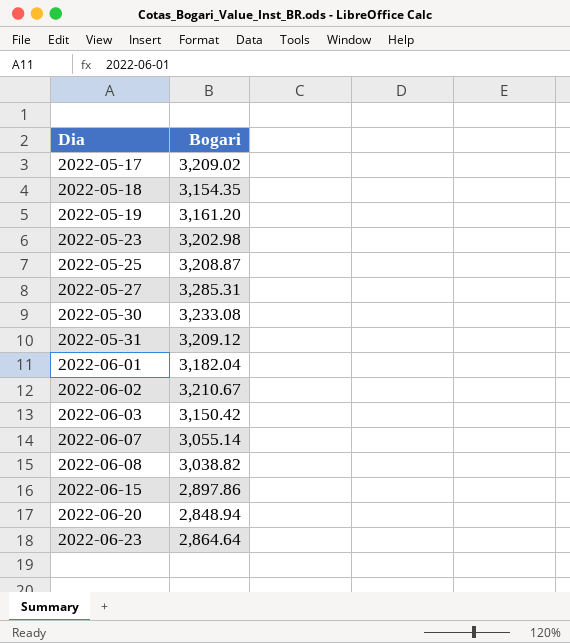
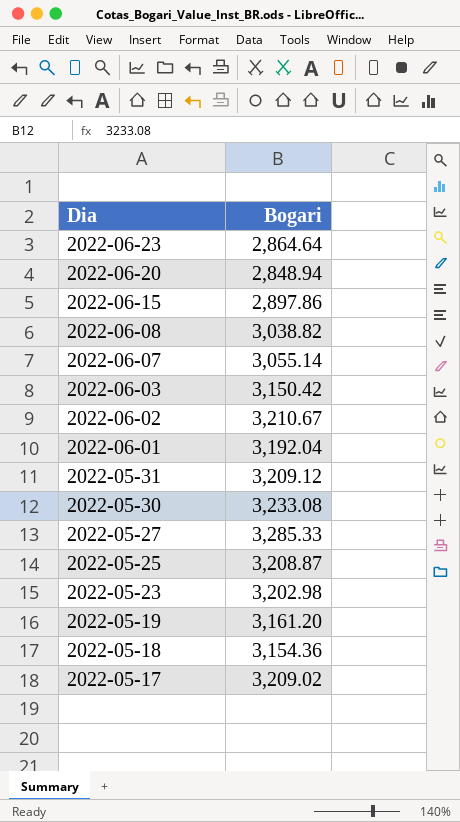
row order: Dia ascending -> Dia descending
2022-06-01 | Bogari: 3,182.04 -> 3,192.04
2022-05-27 | Bogari: 3,285.31 -> 3,285.33
2022-05-18 | Bogari: 3,154.35 -> 3,154.36

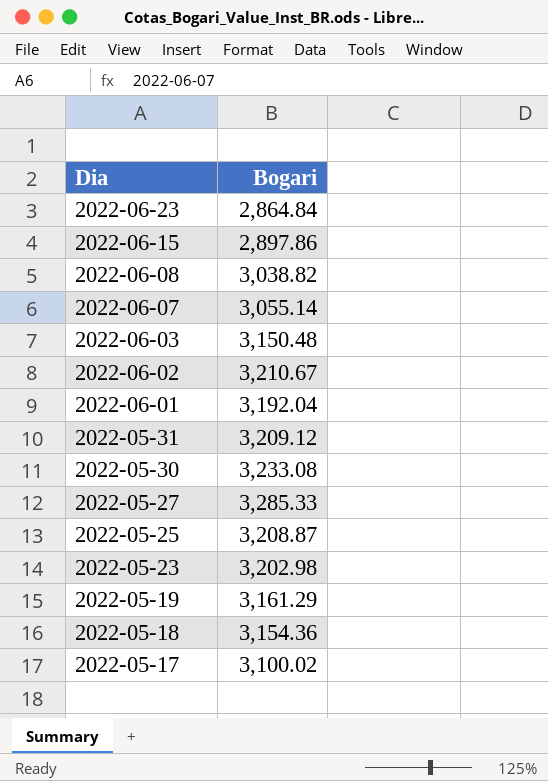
row 2022-06-20: 2,848.94 -> none
2022-06-23 | Bogari: 2,864.64 -> 2,864.84
2022-06-03 | Bogari: 3,150.42 -> 3,150.48
2022-05-19 | Bogari: 3,161.20 -> 3,161.29
2022-05-17 | Bogari: 3,209.02 -> 3,100.02

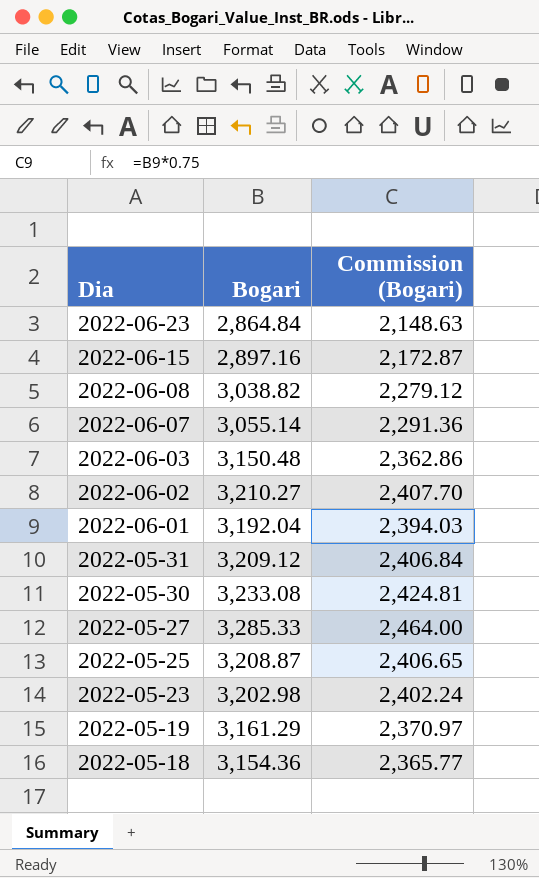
column Commission (Bogari) | formula: none -> [Bogari] * 0.75
row 2022-05-17: 3,100.02 -> none
2022-06-15 | Bogari: 2,897.86 -> 2,897.16
2022-06-02 | Bogari: 3,210.67 -> 3,210.27

